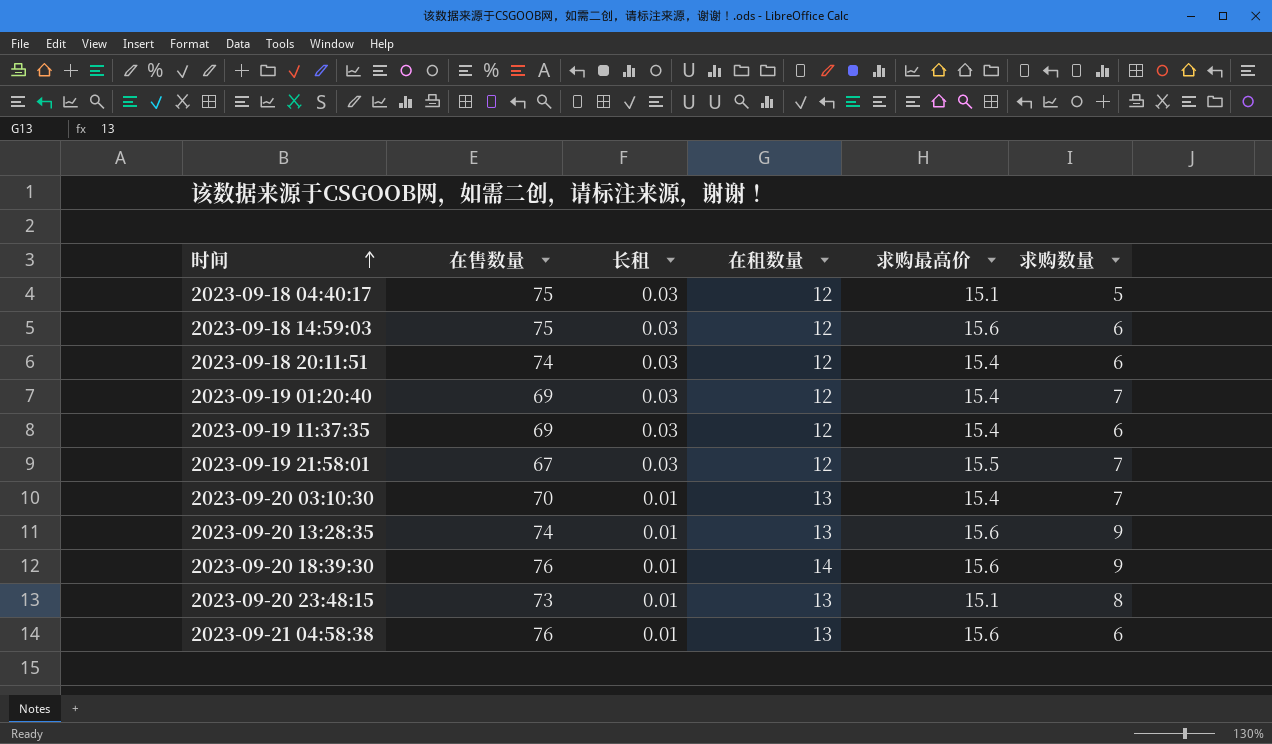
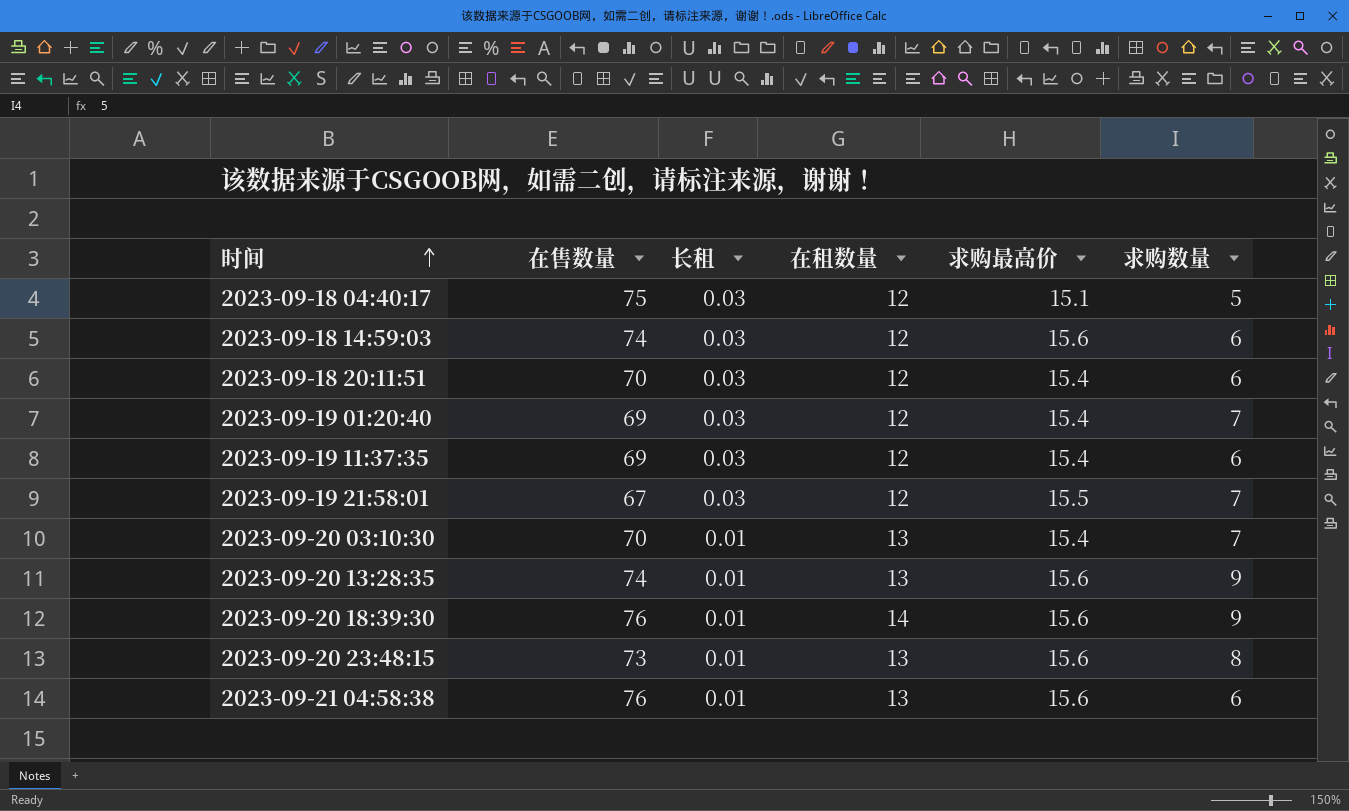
2023-09-18 14:59:03 | 在售数量: 75 -> 74
2023-09-18 20:11:51 | 在售数量: 74 -> 70
2023-09-20 23:48:15 | 求购最高价: 15.1 -> 15.6

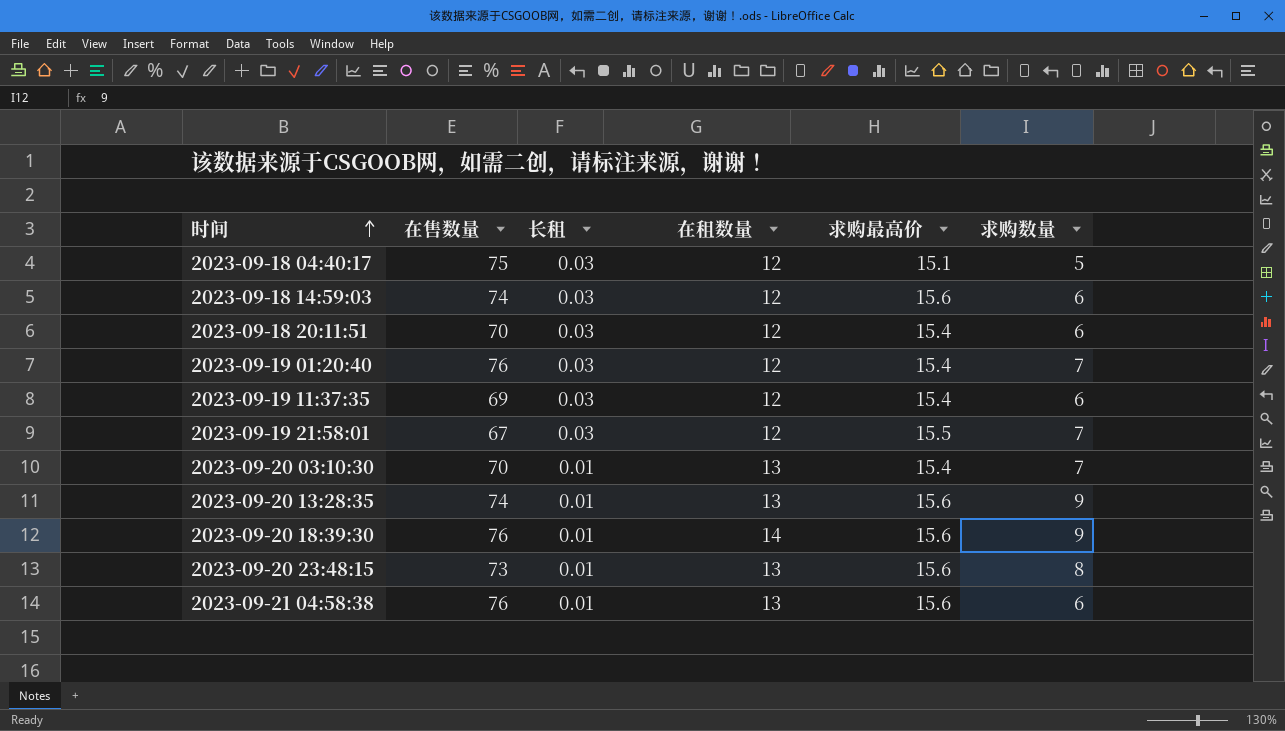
2023-09-19 01:20:40 | 在售数量: 69 -> 76

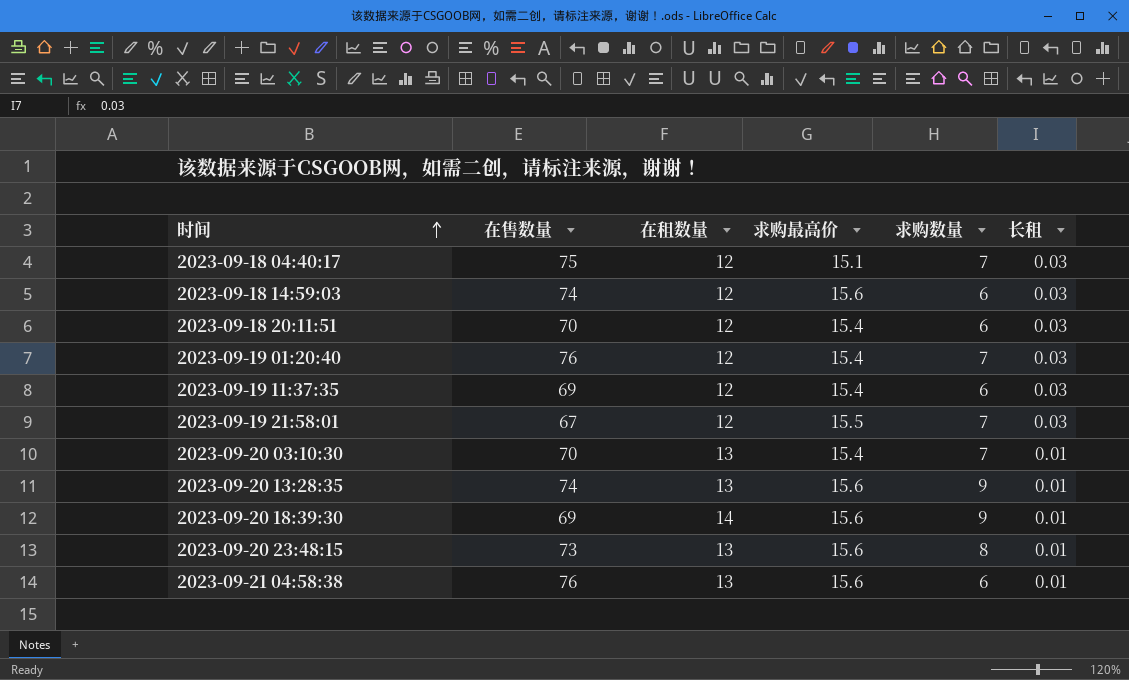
column 长租 | position: 3 -> 6
2023-09-18 04:40:17 | 求购数量: 5 -> 7
2023-09-20 18:39:30 | 在售数量: 76 -> 69

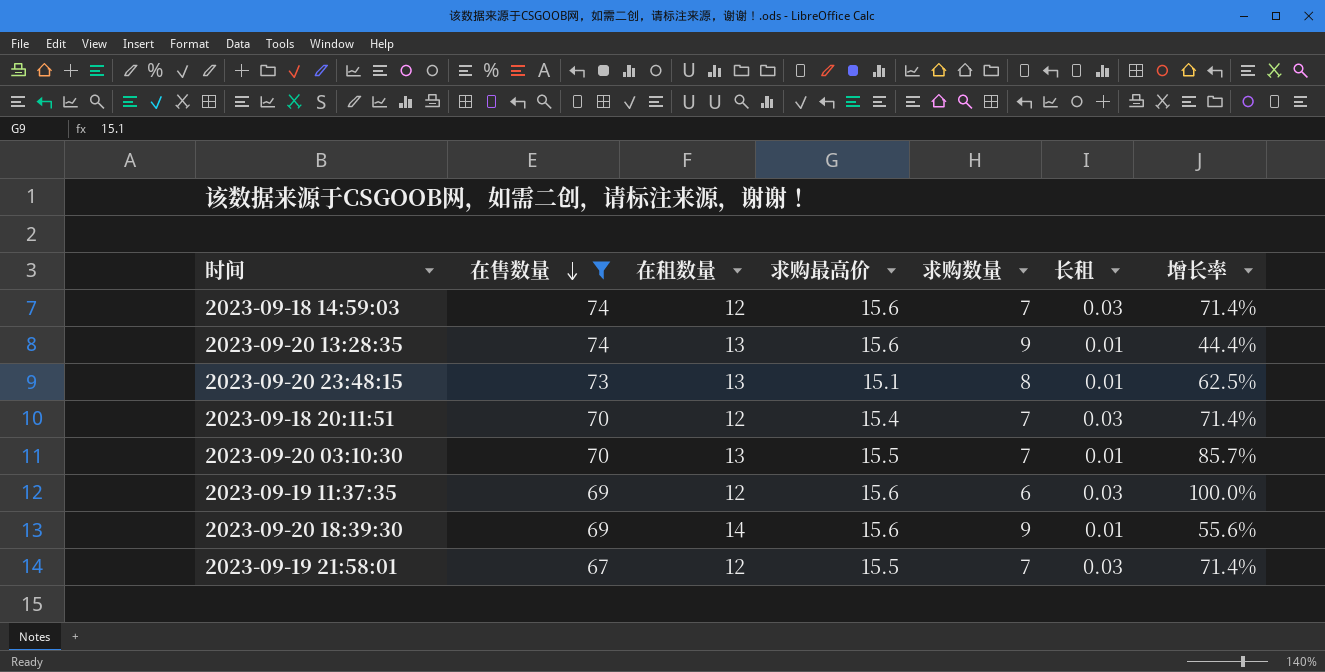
filter: none -> 在售数量 <= 74
row order: 时间 ascending -> 在售数量 descending
column 增长率 | formula: none -> ([在租数量] - [求购数量]) / [求购数量]
2023-09-18 14:59:03 | 求购数量: 6 -> 7
2023-09-20 23:48:15 | 求购最高价: 15.6 -> 15.1
2023-09-18 20:11:51 | 求购数量: 6 -> 7
2023-09-20 03:10:30 | 求购最高价: 15.4 -> 15.5
2023-09-19 11:37:35 | 求购最高价: 15.4 -> 15.6

